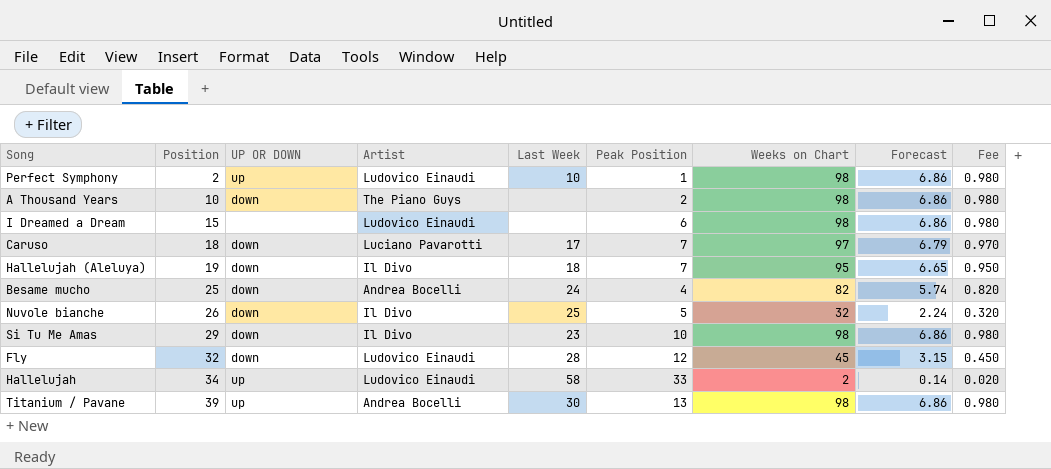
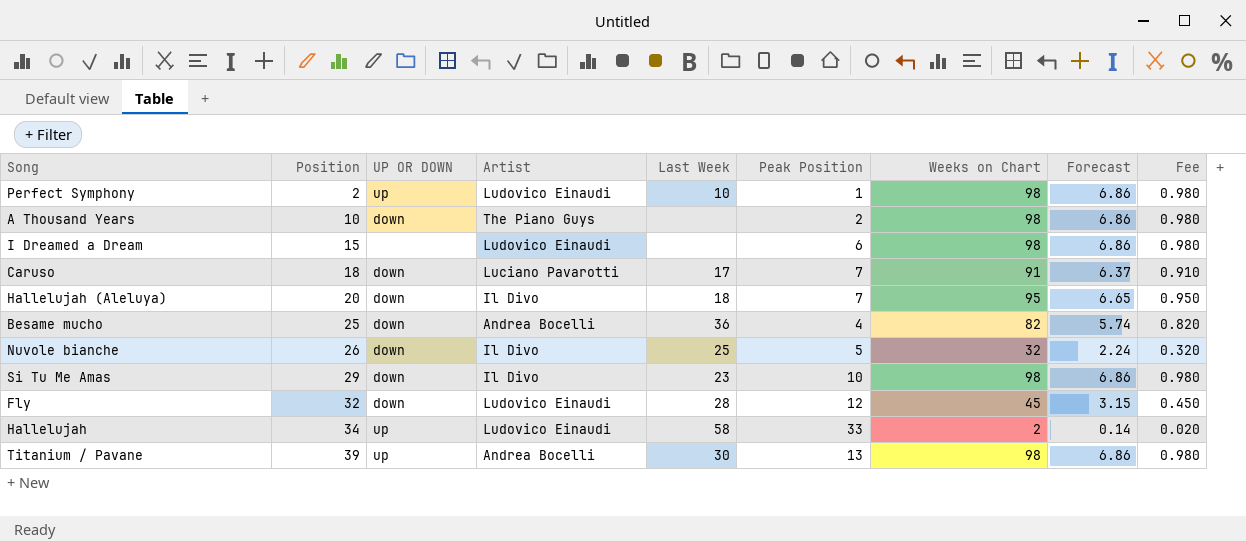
Caruso | Weeks on Chart: 97 -> 91
Caruso | Forecast: 6.79 -> 6.37
Caruso | Fee: 0.970 -> 0.910
Hallelujah (Aleluya) | Position: 19 -> 20
Besame mucho | Last Week: 24 -> 36

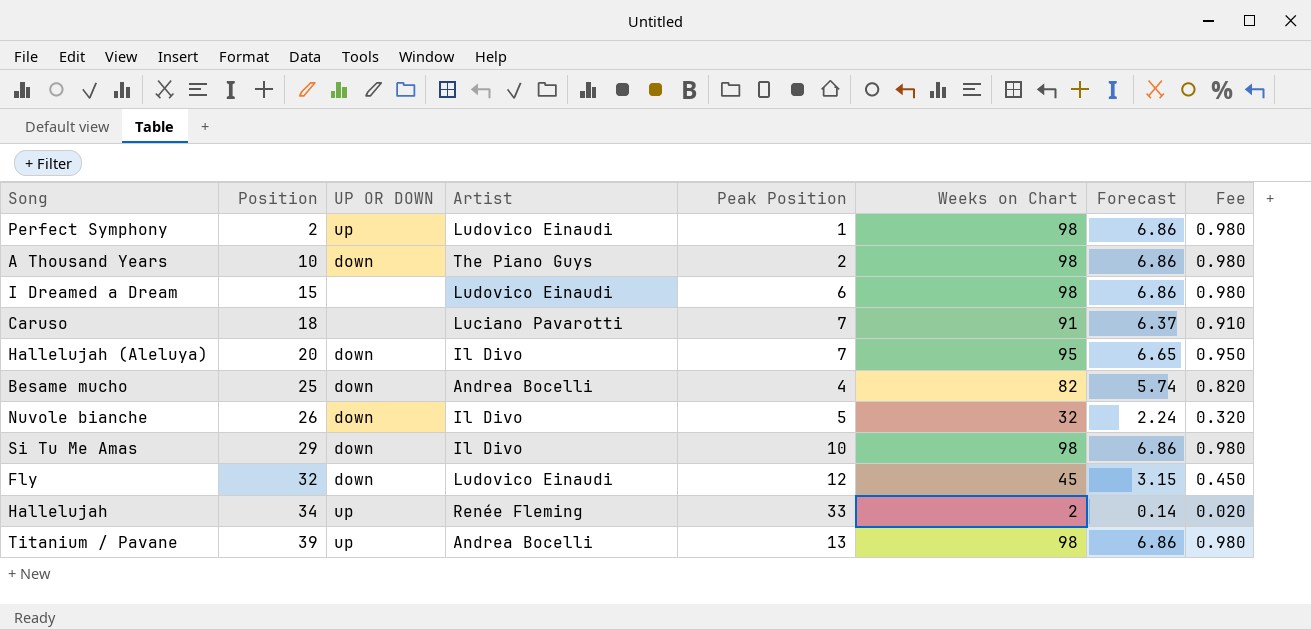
column Last Week | position: 5 -> none
Caruso | UP OR DOWN: down -> none
Hallelujah | Artist: Ludovico Einaudi -> Renée Fleming

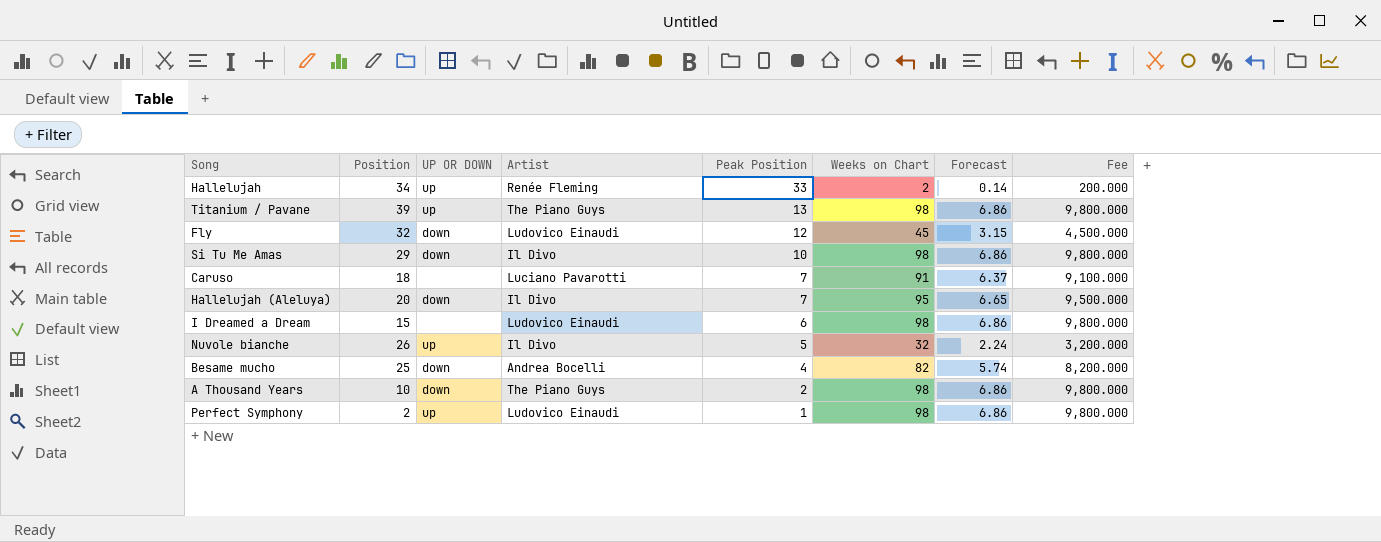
row order: Position ascending -> Peak Position descending
column Fee | formula: [Weeks on Chart] * 0.01 -> [Weeks on Chart] * 100
Titanium / Pavane | Artist: Andrea Bocelli -> The Piano Guys
Nuvole bianche | UP OR DOWN: down -> up

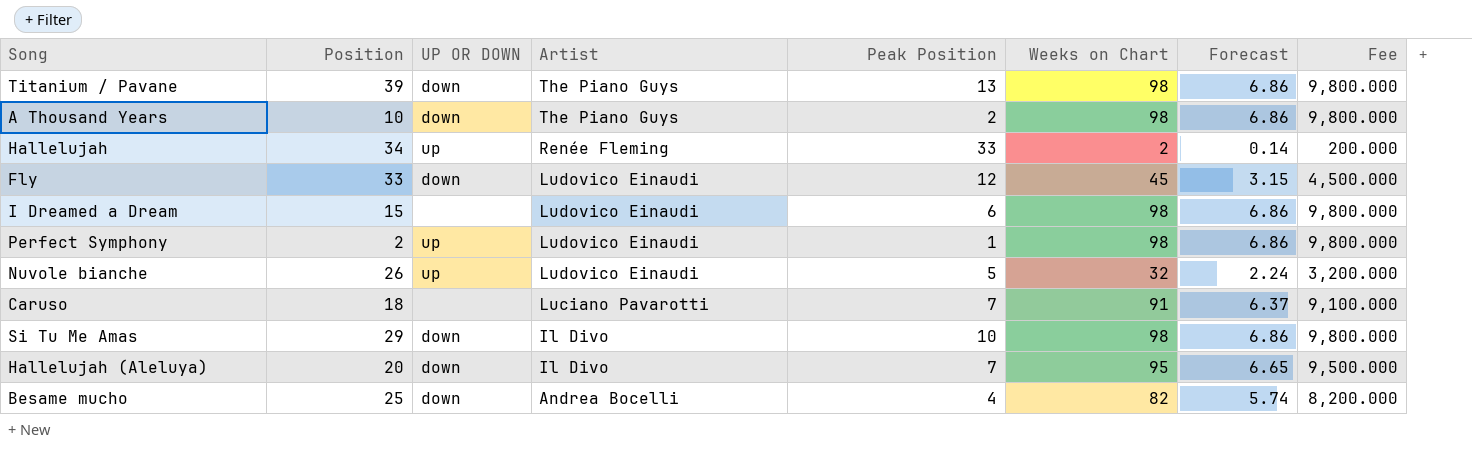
row order: Peak Position descending -> Artist descending
Titanium / Pavane | UP OR DOWN: up -> down
Fly | Position: 32 -> 33
Nuvole bianche | Artist: Il Divo -> Ludovico Einaudi

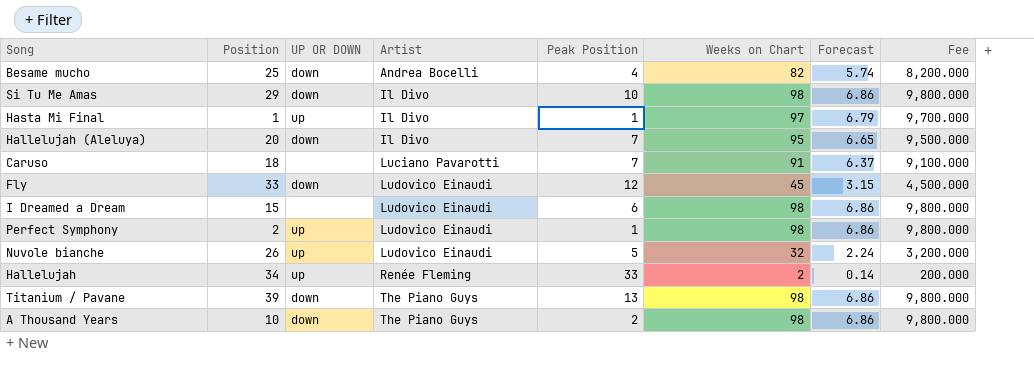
row order: Artist descending -> Artist ascending
row Hasta Mi Final: none -> 1 | up | Il Divo | 1 | 97 | 6.79 | 9,700.000

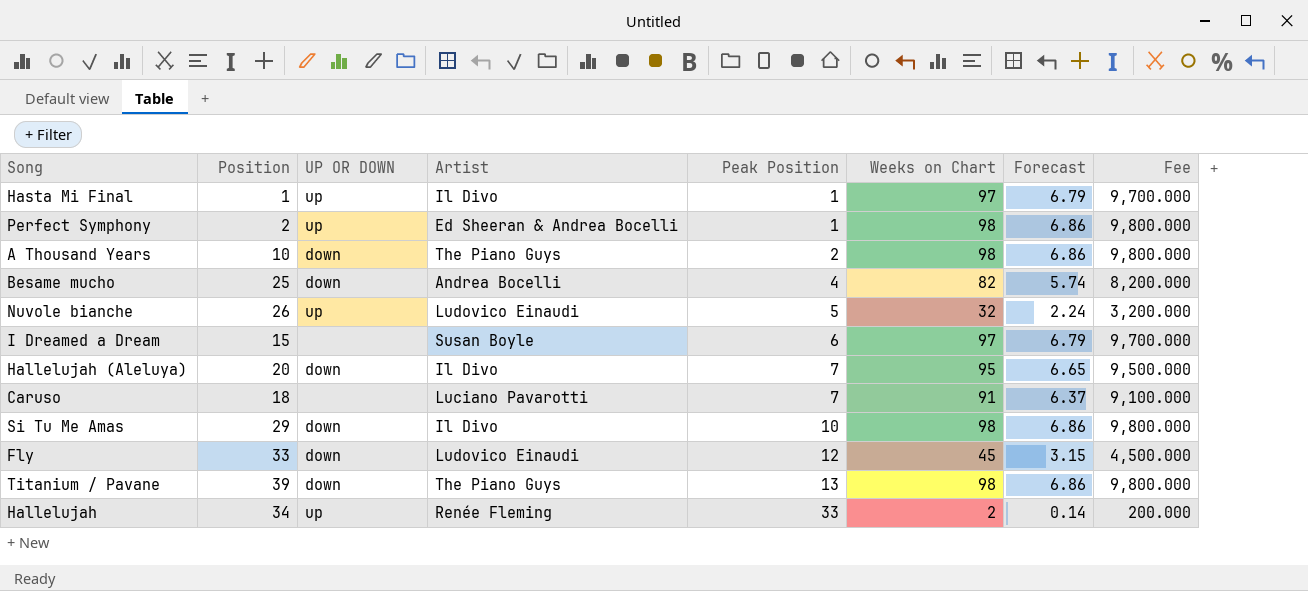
row order: Artist ascending -> Peak Position ascending
Perfect Symphony | Artist: Ludovico Einaudi -> Ed Sheeran & Andrea Bocelli
I Dreamed a Dream | Artist: Ludovico Einaudi -> Susan Boyle
I Dreamed a Dream | Weeks on Chart: 98 -> 97
I Dreamed a Dream | Forecast: 6.86 -> 6.79
I Dreamed a Dream | Fee: 9,800.000 -> 9,700.000

